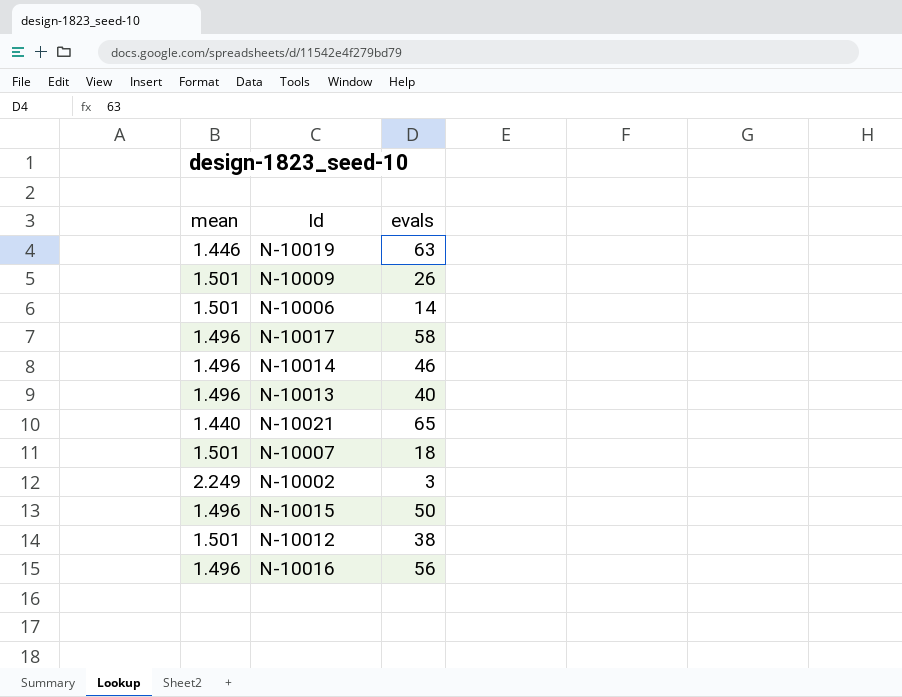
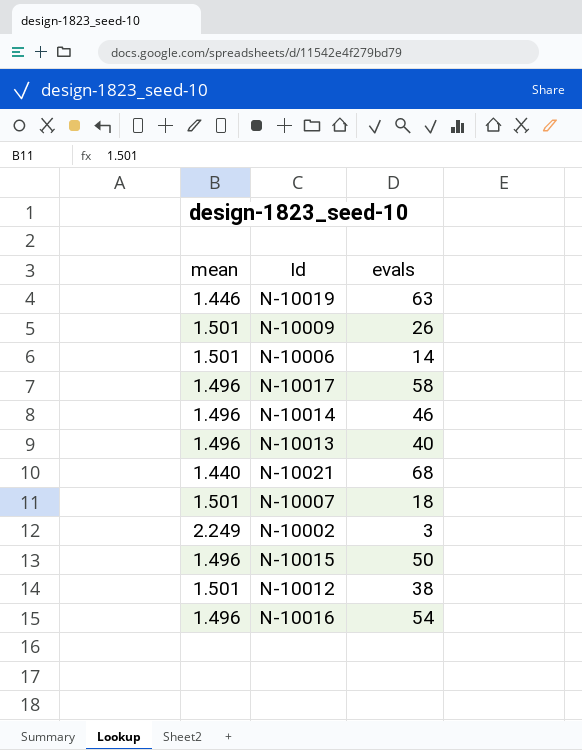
N-10021 | evals: 65 -> 68
N-10016 | evals: 56 -> 54

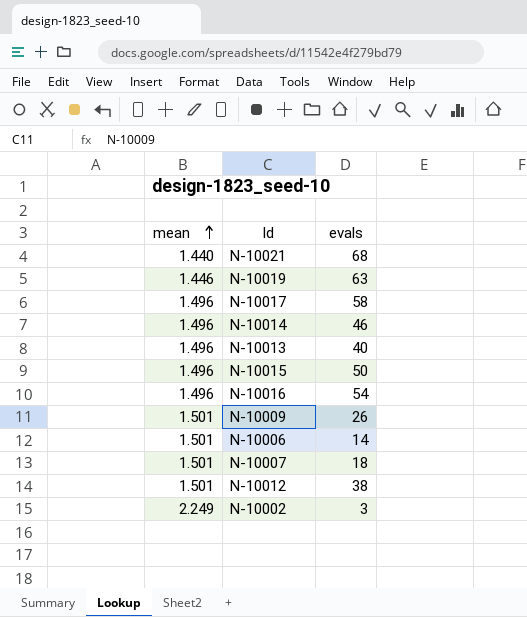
row order: none -> mean ascending

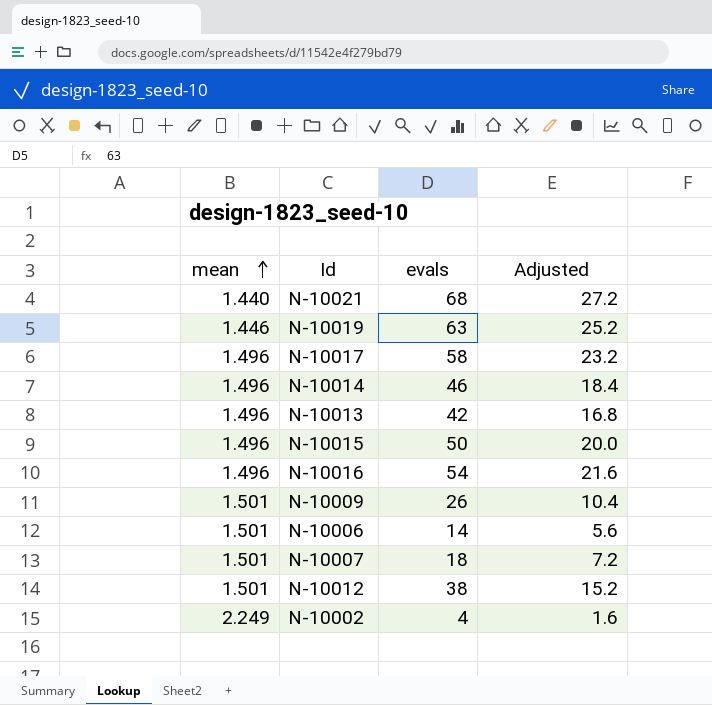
column Adjusted | formula: none -> [evals] * 0.4
N-10013 | evals: 40 -> 42
N-10002 | evals: 3 -> 4

